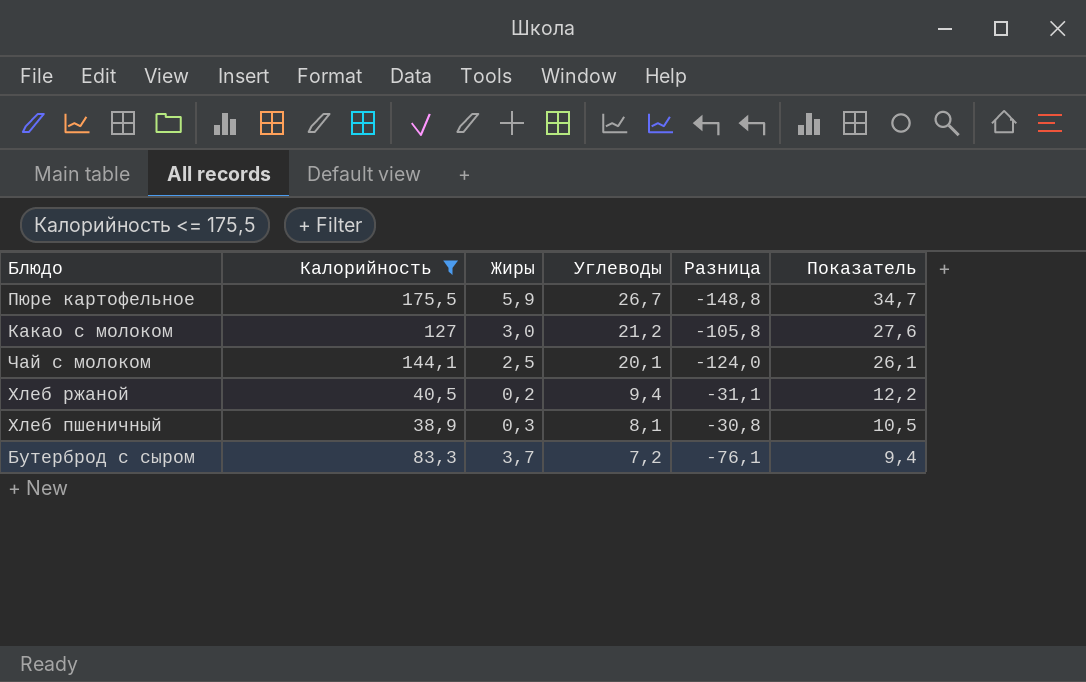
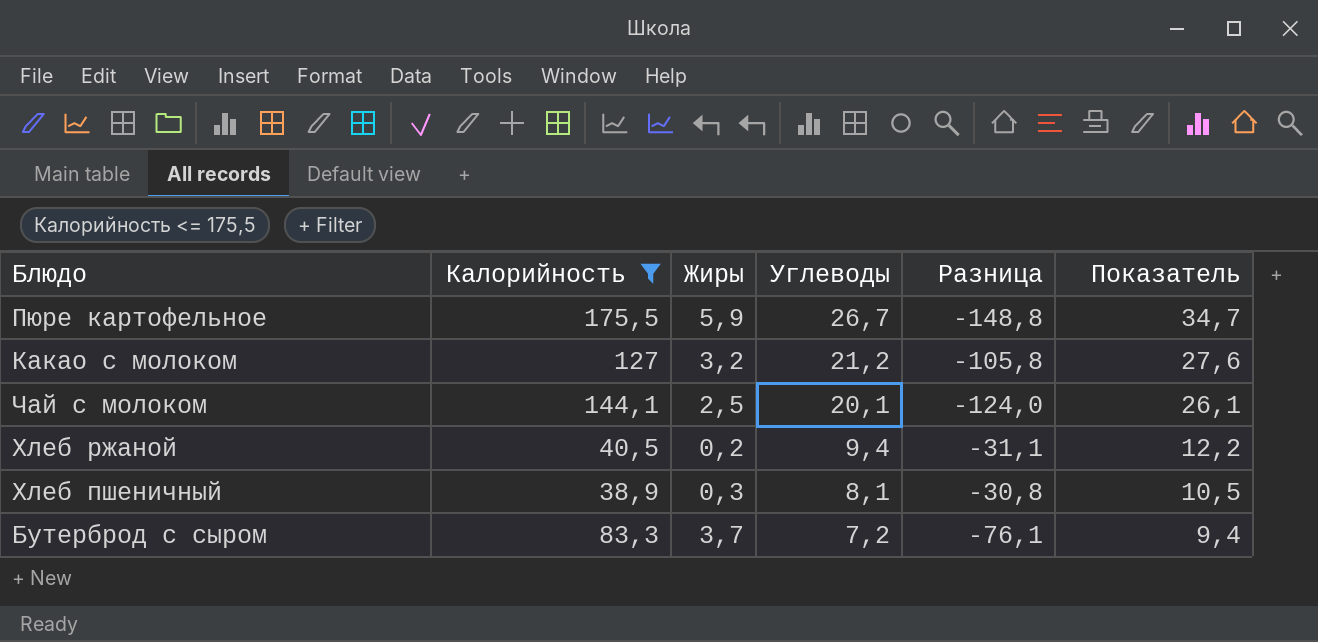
Какао с молоком | Жиры: 3,0 -> 3,2

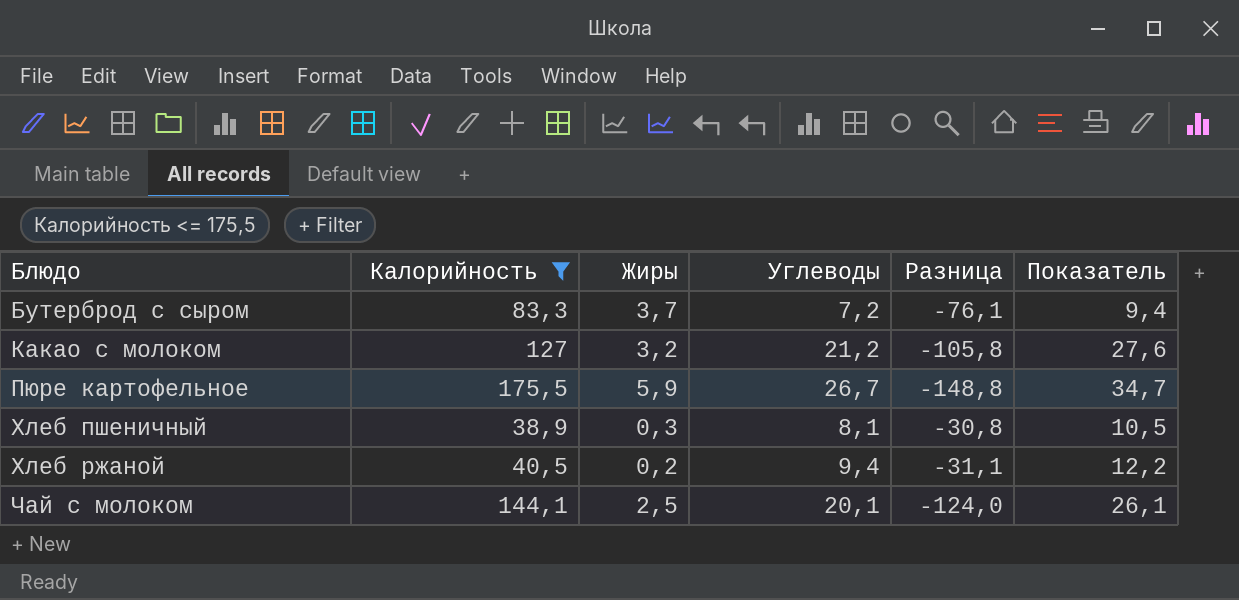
row order: Углеводы descending -> Блюдо ascending

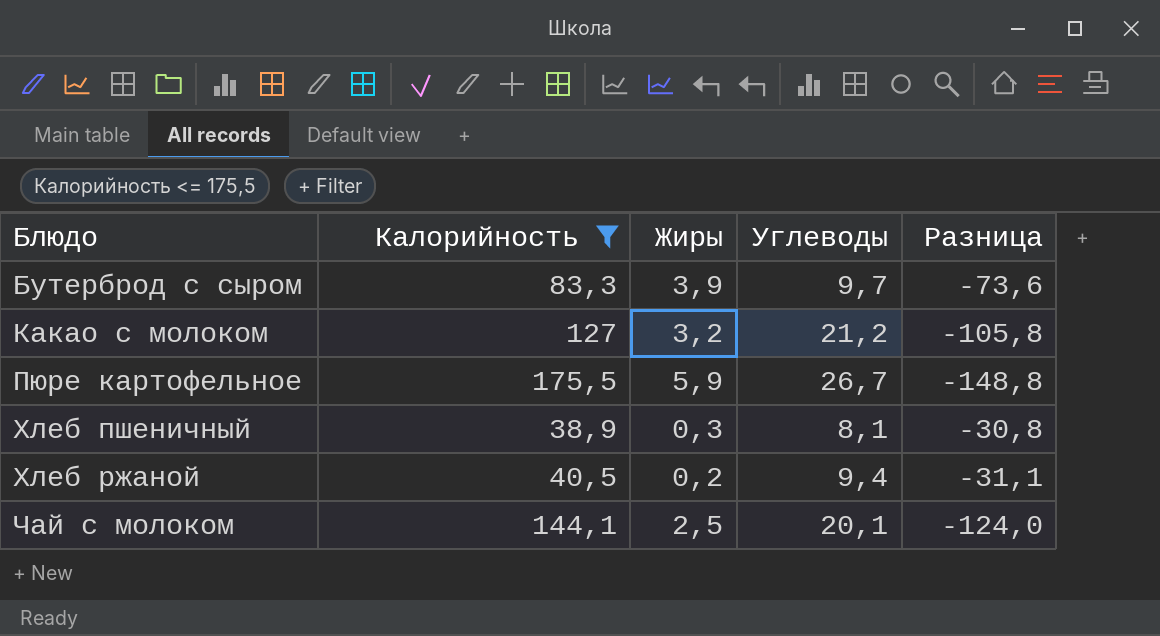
column Показатель | formula: [Углеводы] * 1,3 -> none
Бутерброд с сыром | Жиры: 3,7 -> 3,9
Бутерброд с сыром | Углеводы: 7,2 -> 9,7
Бутерброд с сыром | Разница: -76,1 -> -73,6

